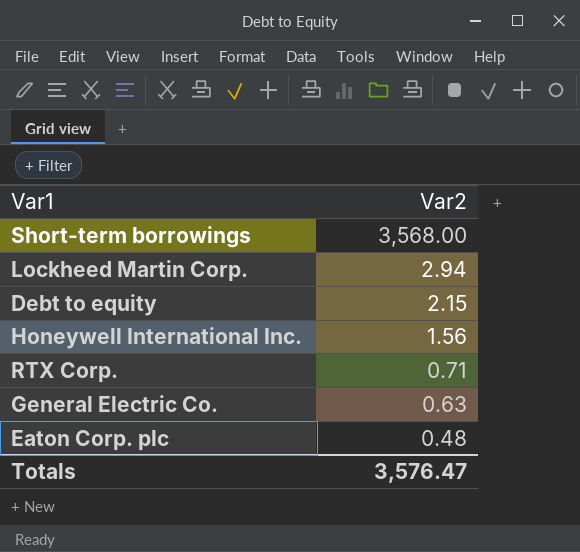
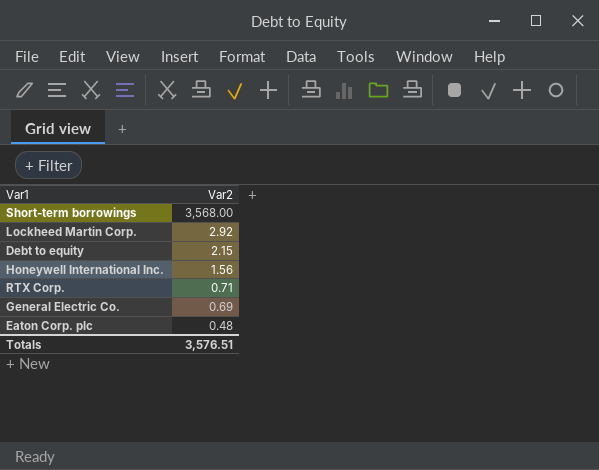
Lockheed Martin Corp. | Var2: 2.94 -> 2.92
General Electric Co. | Var2: 0.63 -> 0.69
Totals | Var2: 3,576.47 -> 3,576.51

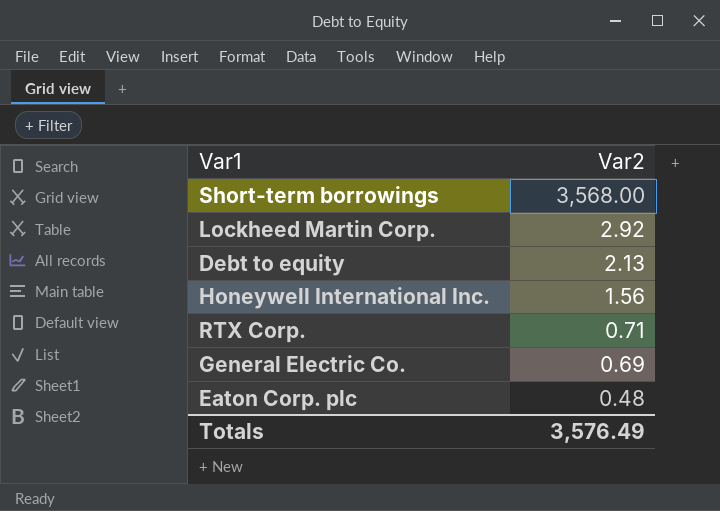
Debt to equity | Var2: 2.15 -> 2.13
Totals | Var2: 3,576.51 -> 3,576.49

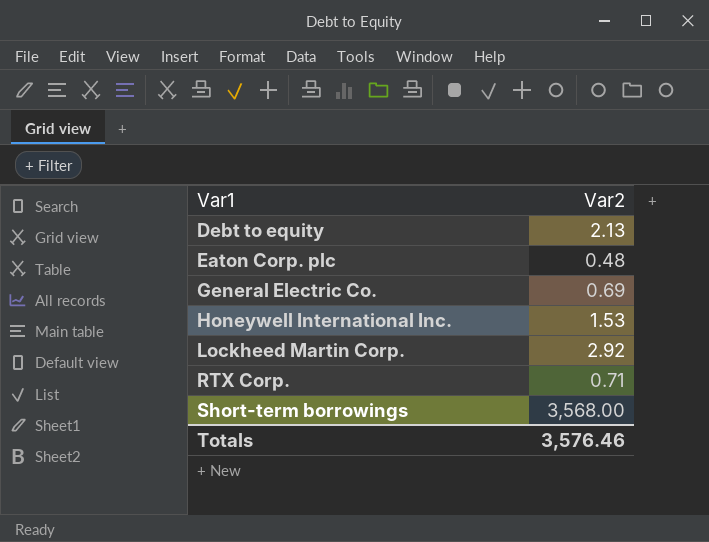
row order: Var2 descending -> Var1 ascending
Honeywell International Inc. | Var2: 1.56 -> 1.53
Totals | Var2: 3,576.49 -> 3,576.46

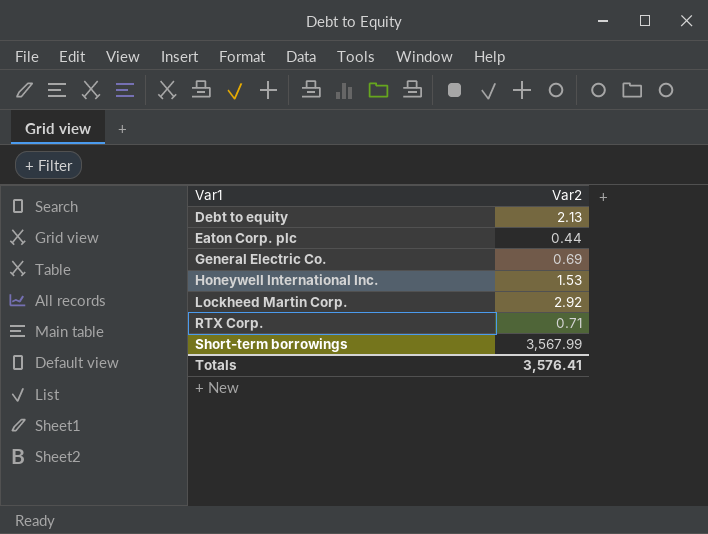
Eaton Corp. plc | Var2: 0.48 -> 0.44
Short-term borrowings | Var2: 3,568.00 -> 3,567.99
Totals | Var2: 3,576.46 -> 3,576.41

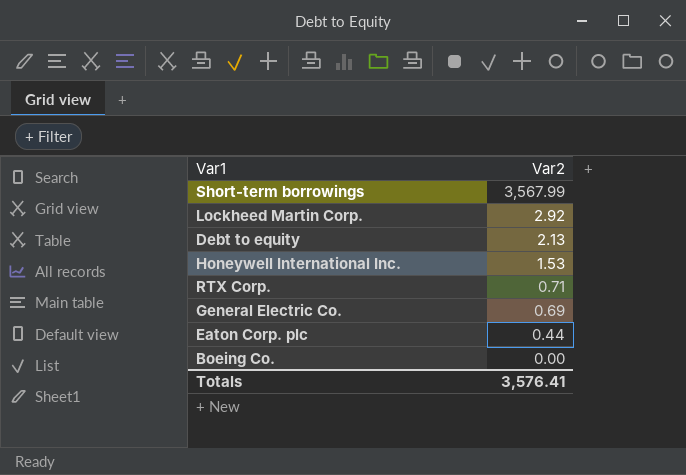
row order: Var1 ascending -> Var2 descending
row Boeing Co.: none -> 0.00

